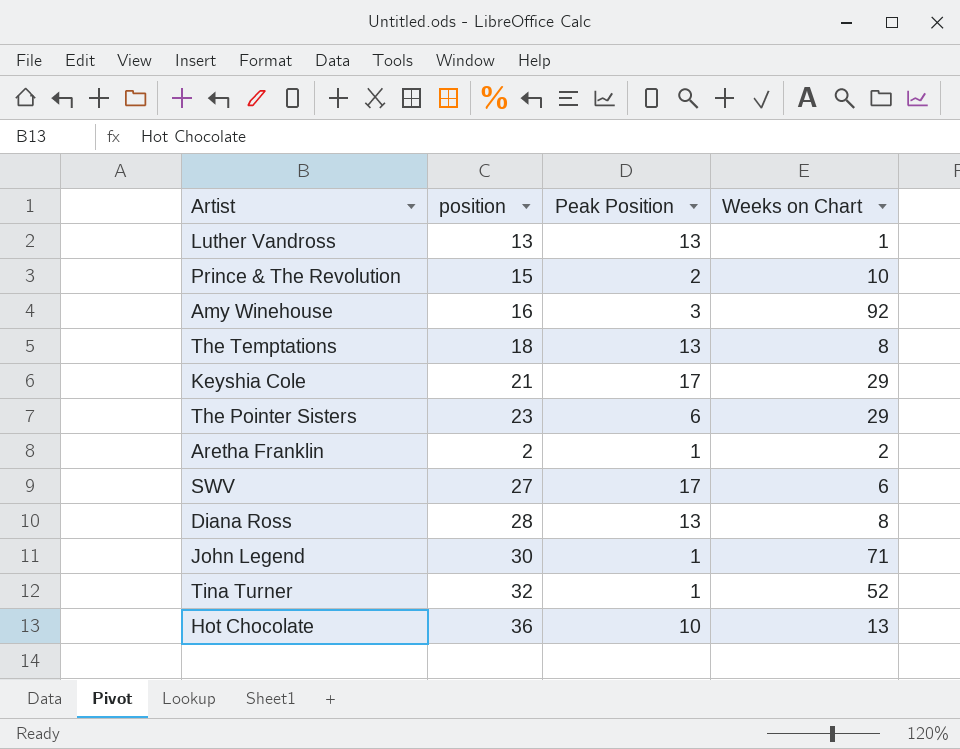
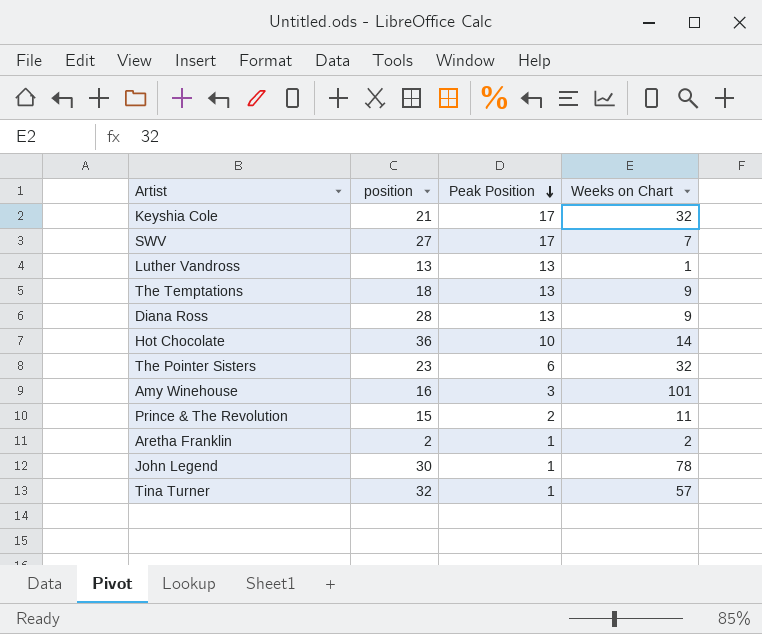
row order: none -> Peak Position descending
Keyshia Cole | Weeks on Chart: 29 -> 32
SWV | Weeks on Chart: 6 -> 7
The Temptations | Weeks on Chart: 8 -> 9
Diana Ross | Weeks on Chart: 8 -> 9
Hot Chocolate | Weeks on Chart: 13 -> 14
The Pointer Sisters | Weeks on Chart: 29 -> 32
Amy Winehouse | Weeks on Chart: 92 -> 101
Prince & The Revolution | Weeks on Chart: 10 -> 11
John Legend | Weeks on Chart: 71 -> 78
Tina Turner | Weeks on Chart: 52 -> 57

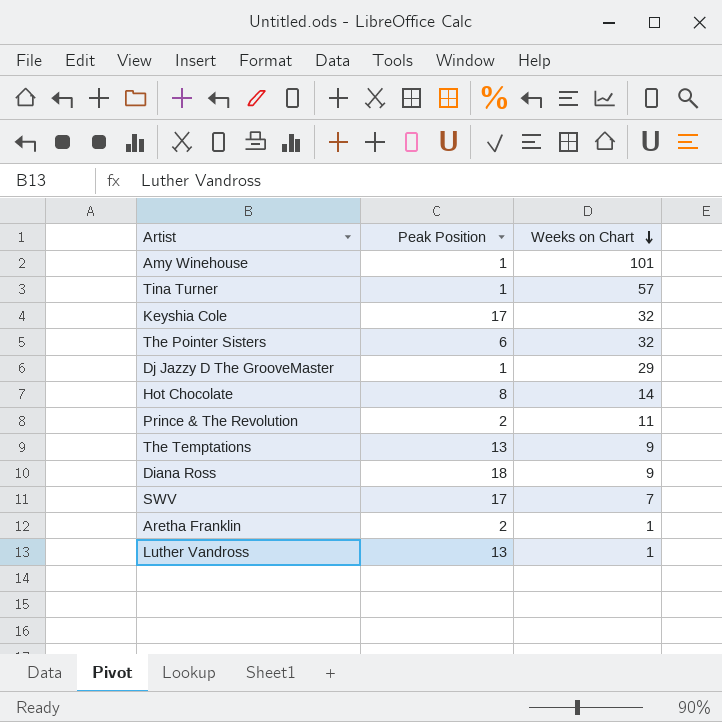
row order: Peak Position descending -> Weeks on Chart descending
column position | position: 2 -> none
row John Legend: 30 | 1 | 78 -> none
Amy Winehouse | Peak Position: 3 -> 1
row Dj Jazzy D The GrooveMaster: none -> 1 | 29
Hot Chocolate | Peak Position: 10 -> 8
Diana Ross | Peak Position: 13 -> 18
Aretha Franklin | Peak Position: 1 -> 2
Aretha Franklin | Weeks on Chart: 2 -> 1

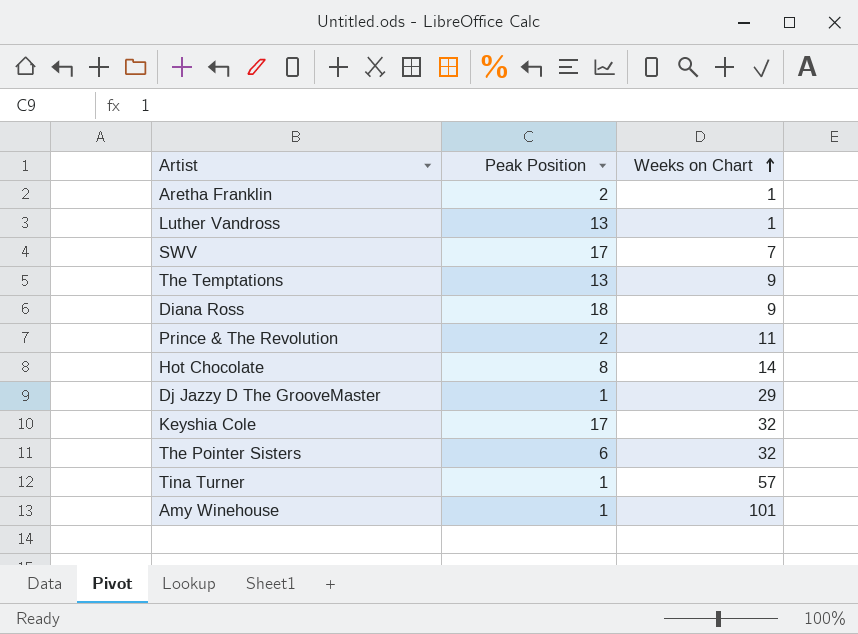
row order: Weeks on Chart descending -> Weeks on Chart ascending

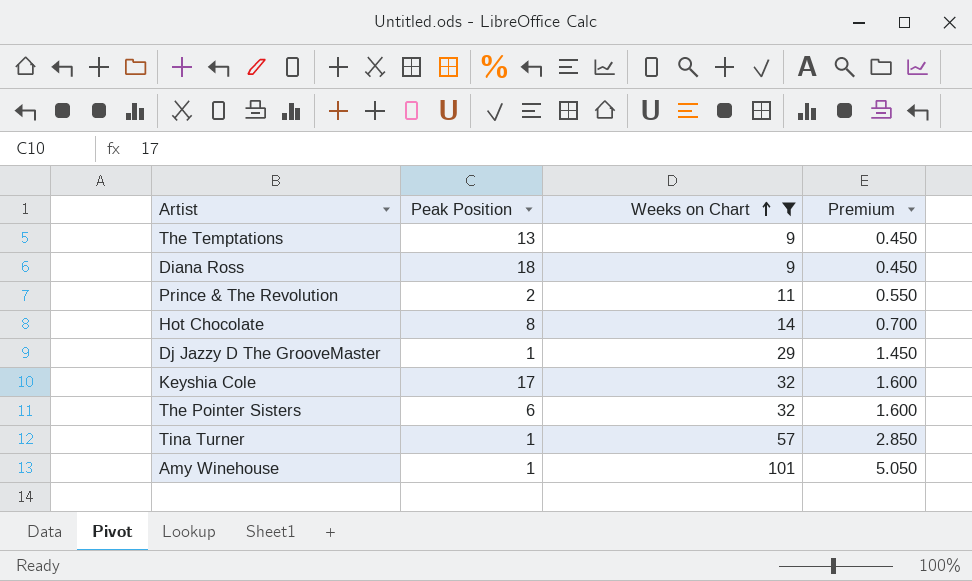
filter: none -> Weeks on Chart >= 9
column Premium | formula: none -> [Weeks on Chart] * 0.05

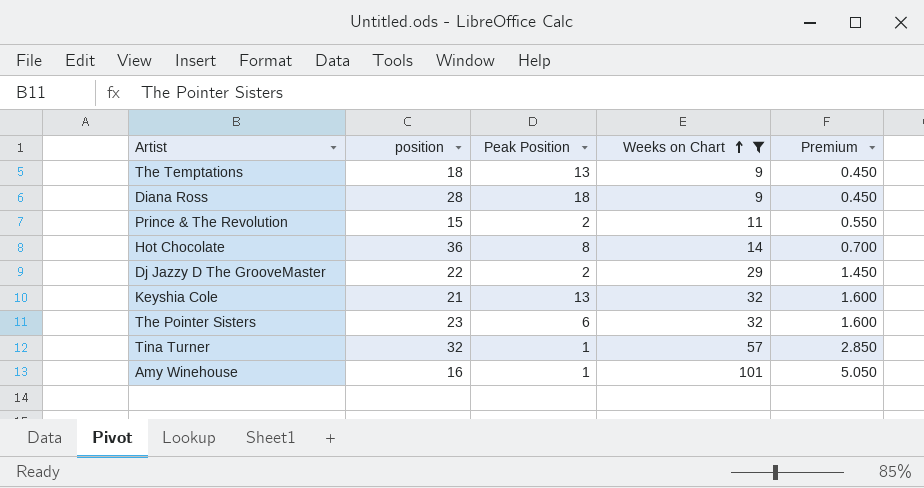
column position | position: none -> 2
Dj Jazzy D The GrooveMaster | Peak Position: 1 -> 2
Keyshia Cole | Peak Position: 17 -> 13

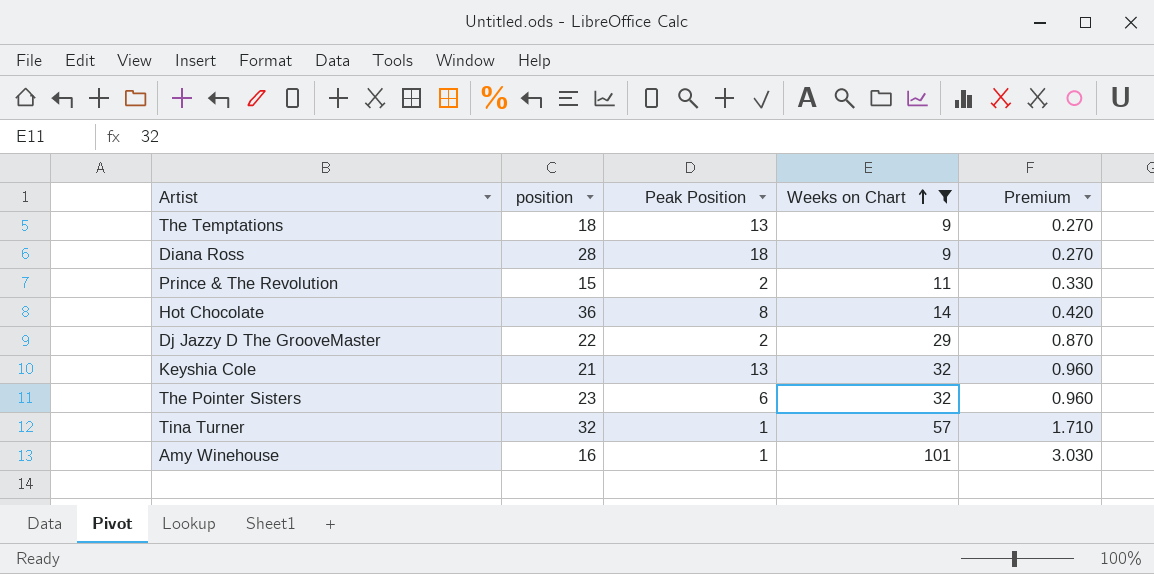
column Premium | formula: [Weeks on Chart] * 0.05 -> [Weeks on Chart] * 0.03

